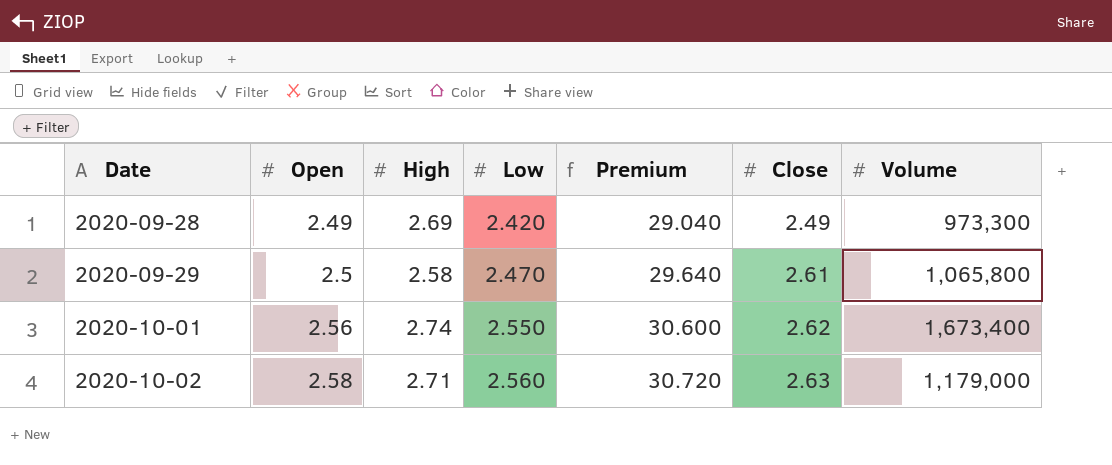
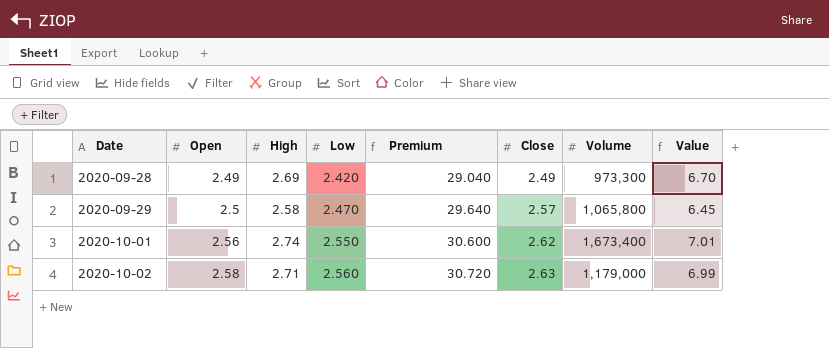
column Value | formula: none -> [Open] * [High]
2020-09-29 | Close: 2.61 -> 2.57

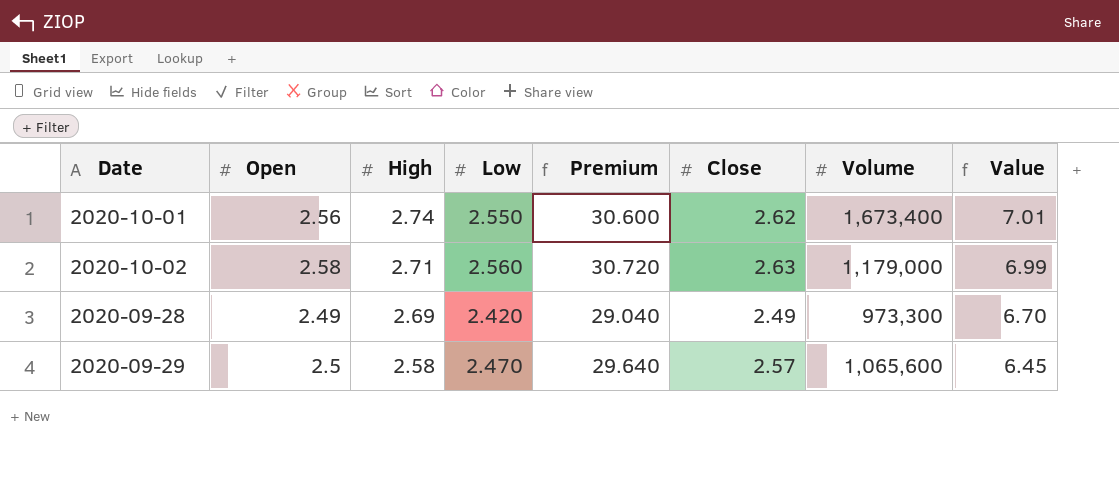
row order: Date ascending -> High descending
2020-09-29 | Volume: 1,065,800 -> 1,065,600

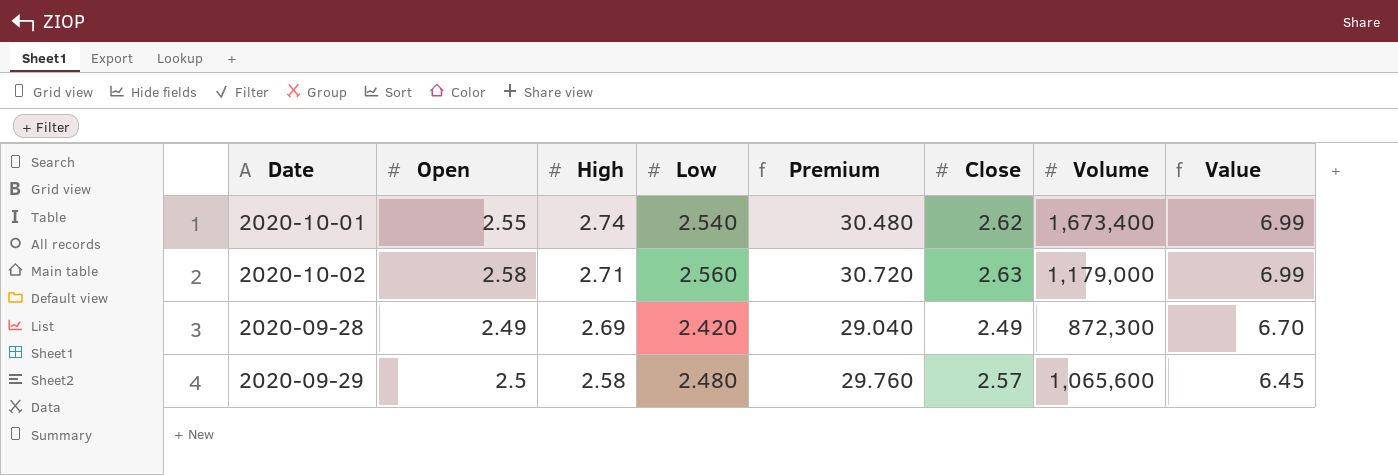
2020-10-01 | Open: 2.56 -> 2.55
2020-10-01 | Low: 2.550 -> 2.540
2020-10-01 | Premium: 30.600 -> 30.480
2020-10-01 | Value: 7.01 -> 6.99
2020-09-28 | Volume: 973,300 -> 872,300
2020-09-29 | Low: 2.470 -> 2.480
2020-09-29 | Premium: 29.640 -> 29.760

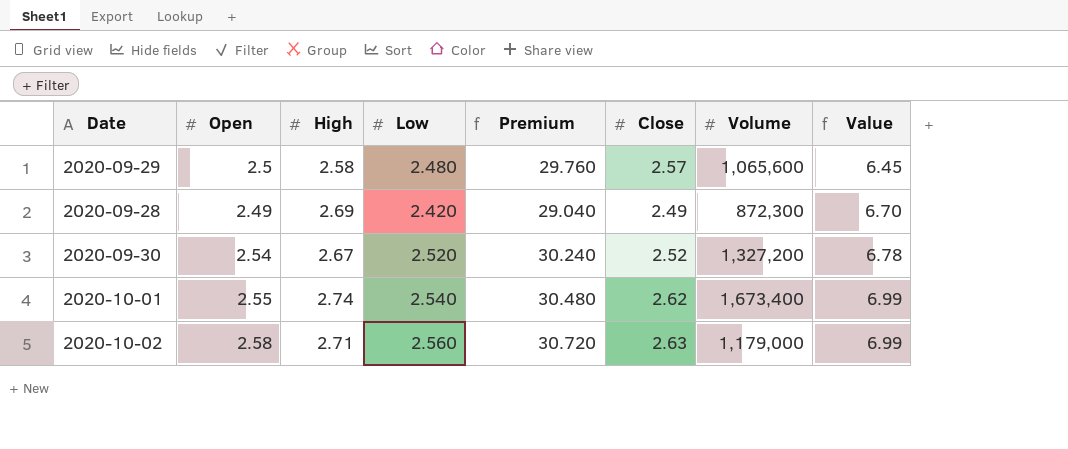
row order: High descending -> Value ascending
row 2020-09-30: none -> 2.54 | 2.67 | 2.520 | 30.240 | 2.52 | 1,327,200 | 6.78

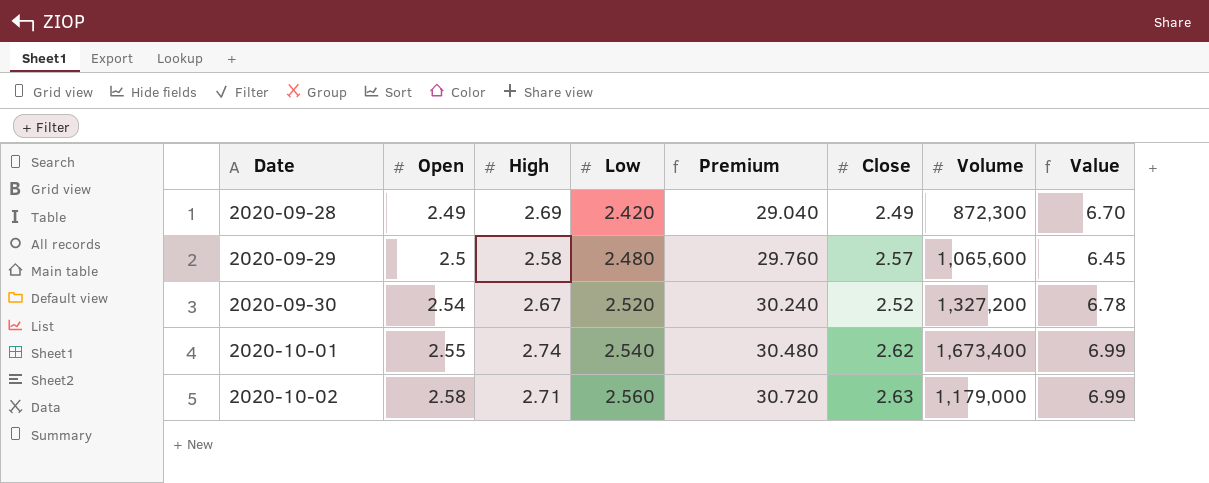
row order: Value ascending -> Date ascending

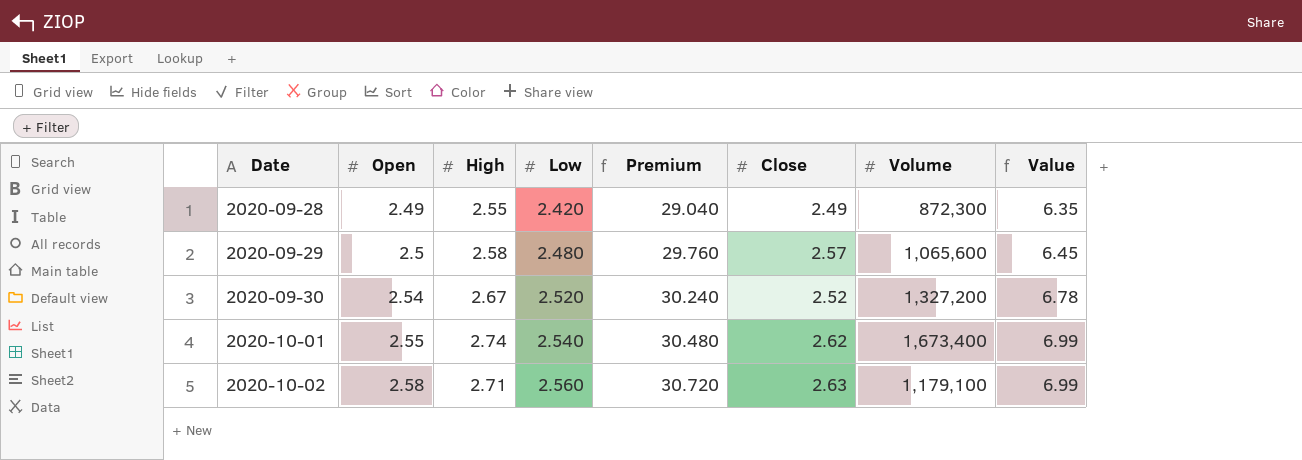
2020-09-28 | High: 2.69 -> 2.55
2020-09-28 | Value: 6.70 -> 6.35
2020-10-02 | Volume: 1,179,000 -> 1,179,100

